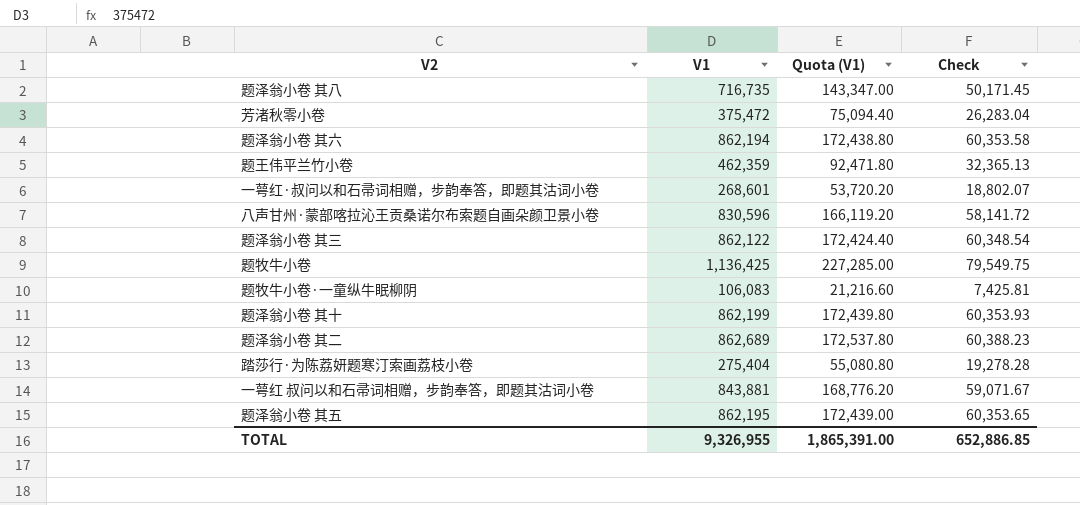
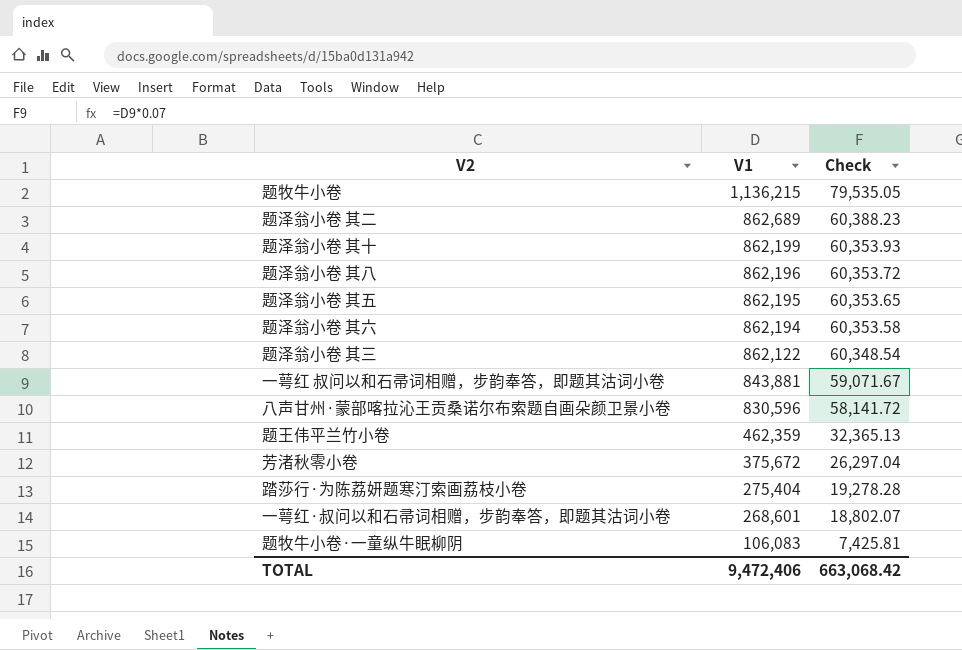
row order: none -> V1 descending
column Quota (V1) | formula: [V1] * 0.2 -> none
题牧牛小卷 | V1: 1,136,425 -> 1,136,215
题牧牛小卷 | Check: 79,549.75 -> 79,535.05
题泽翁小卷 其八 | V1: 716,735 -> 862,196
题泽翁小卷 其八 | Check: 50,171.45 -> 60,353.72
芳渚秋零小卷 | V1: 375,472 -> 375,672
芳渚秋零小卷 | Check: 26,283.04 -> 26,297.04
TOTAL | V1: 9,326,955 -> 9,472,406
TOTAL | Check: 652,886.85 -> 663,068.42

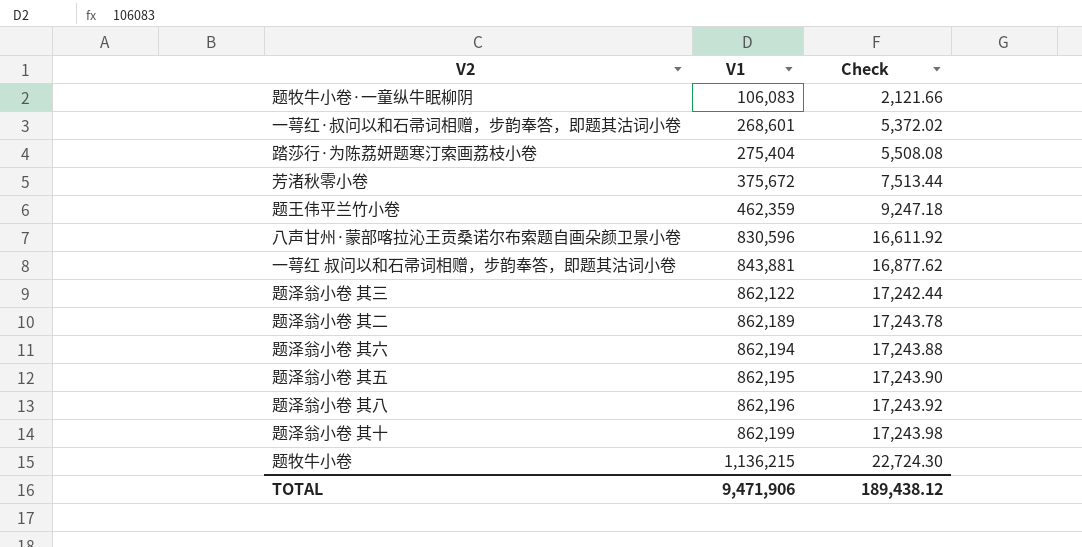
row order: V1 descending -> V1 ascending
column Check | formula: [V1] * 0.07 -> [V1] * 0.02
题泽翁小卷 其二 | V1: 862,689 -> 862,189
TOTAL | V1: 9,472,406 -> 9,471,906
TOTAL | Check: 663,068.42 -> 189,438.12

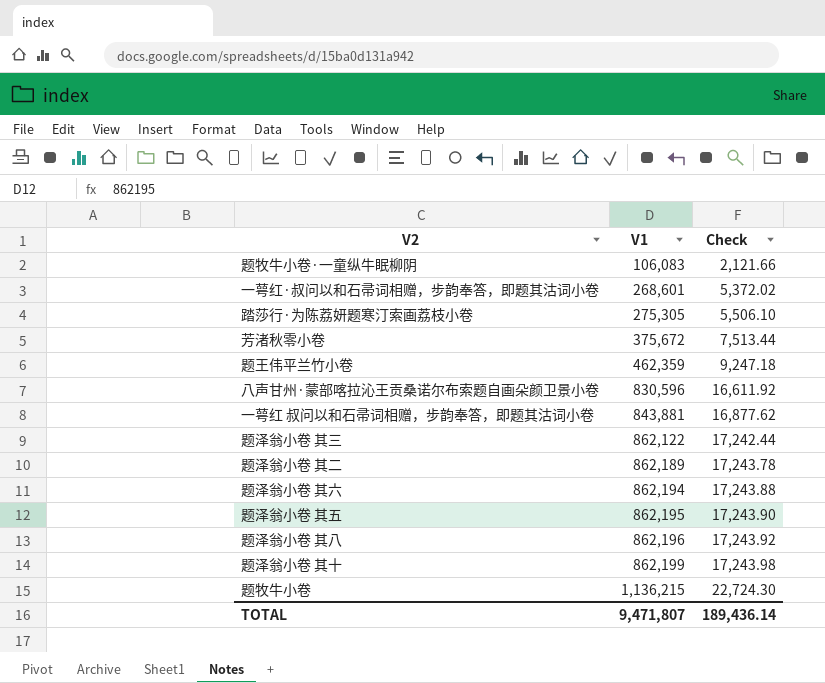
踏莎行·为陈荔妍题寒汀索画荔枝小卷 | V1: 275,404 -> 275,305
踏莎行·为陈荔妍题寒汀索画荔枝小卷 | Check: 5,508.08 -> 5,506.10
TOTAL | V1: 9,471,906 -> 9,471,807
TOTAL | Check: 189,438.12 -> 189,436.14

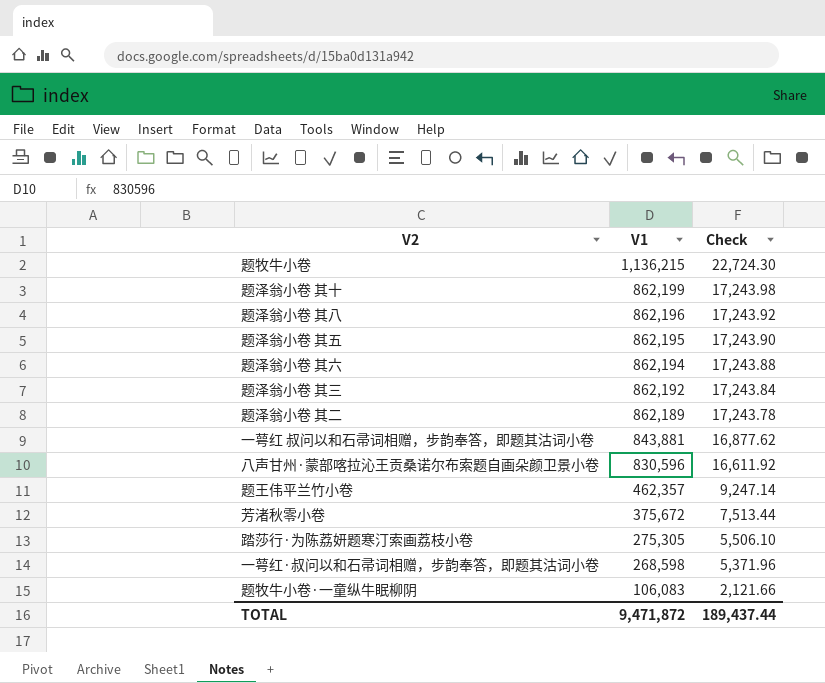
row order: V1 ascending -> V1 descending
题泽翁小卷 其三 | V1: 862,122 -> 862,192
题泽翁小卷 其三 | Check: 17,242.44 -> 17,243.84
题王伟平兰竹小卷 | V1: 462,359 -> 462,357
题王伟平兰竹小卷 | Check: 9,247.18 -> 9,247.14
一萼红·叔问以和石帚词相赠，步韵奉答，即题其沽词小卷 | V1: 268,601 -> 268,598
一萼红·叔问以和石帚词相赠，步韵奉答，即题其沽词小卷 | Check: 5,372.02 -> 5,371.96
TOTAL | V1: 9,471,807 -> 9,471,872
TOTAL | Check: 189,436.14 -> 189,437.44

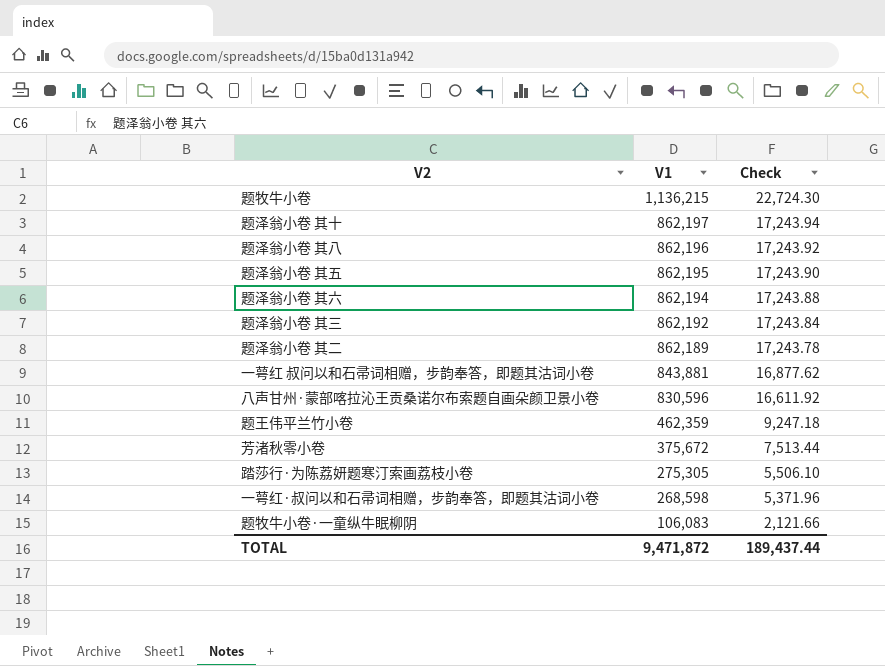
题泽翁小卷 其十 | V1: 862,199 -> 862,197
题泽翁小卷 其十 | Check: 17,243.98 -> 17,243.94
题王伟平兰竹小卷 | V1: 462,357 -> 462,359
题王伟平兰竹小卷 | Check: 9,247.14 -> 9,247.18

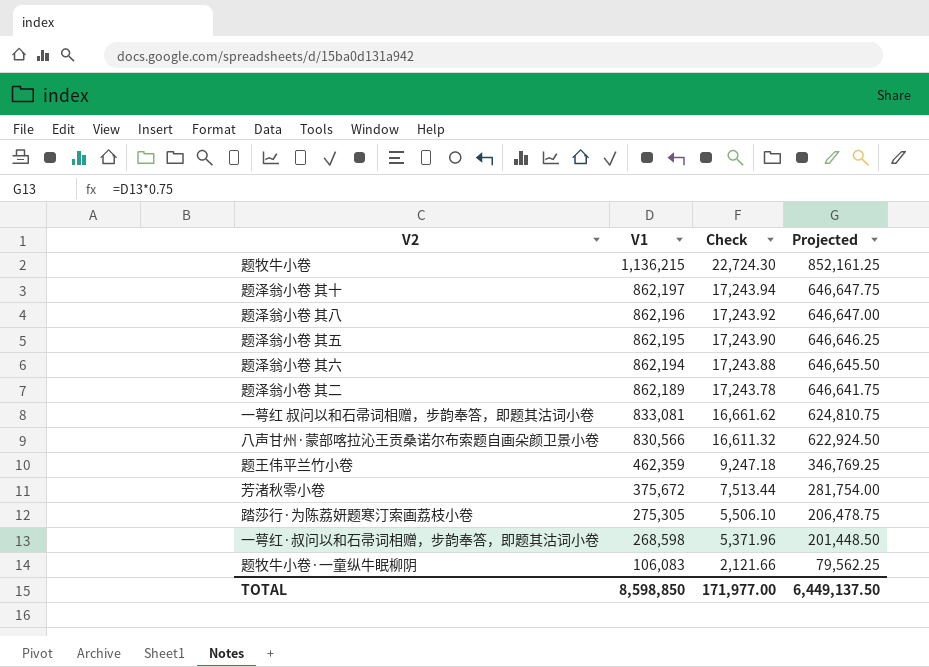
column Projected | formula: none -> [V1] * 0.75
row 题泽翁小卷 其三: 862,192 | 17,243.84 -> none
一萼红 叔问以和石帚词相赠，步韵奉答，即题其沽词小卷 | V1: 843,881 -> 833,081
一萼红 叔问以和石帚词相赠，步韵奉答，即题其沽词小卷 | Check: 16,877.62 -> 16,661.62
八声甘州·蒙部喀拉沁王贡桑诺尔布索题自画朵颜卫景小卷 | V1: 830,596 -> 830,566
八声甘州·蒙部喀拉沁王贡桑诺尔布索题自画朵颜卫景小卷 | Check: 16,611.92 -> 16,611.32
TOTAL | V1: 9,471,872 -> 8,598,850
TOTAL | Check: 189,437.44 -> 171,977.00

